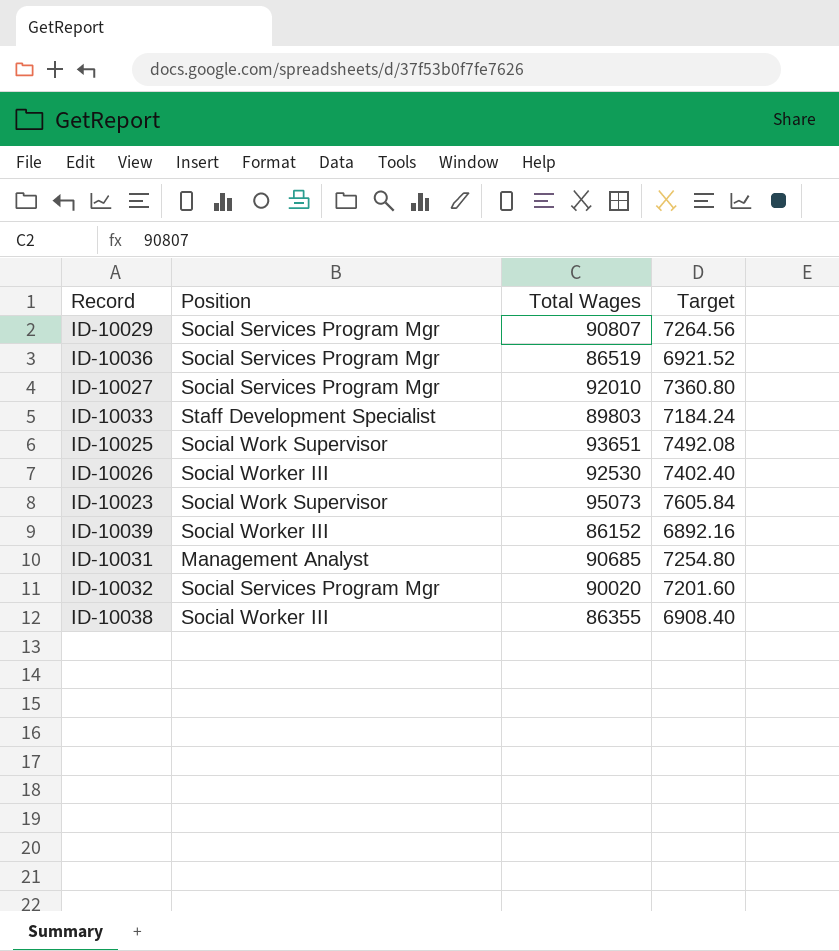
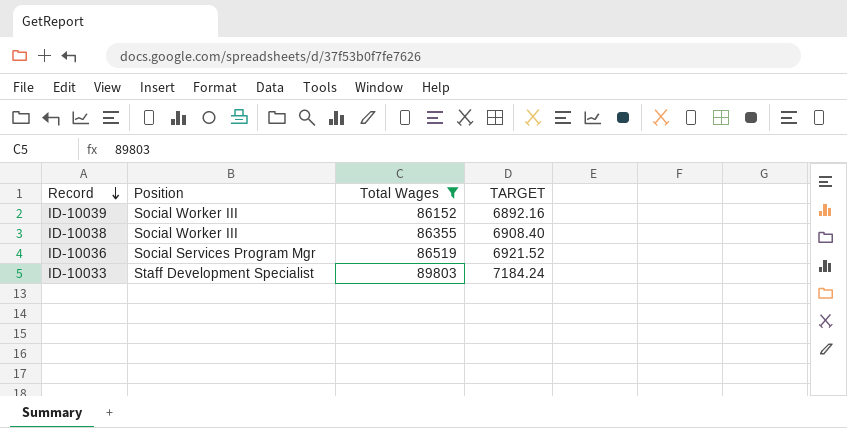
filter: none -> Total Wages <= 89803
row order: none -> Record descending
column name: Target -> TARGET

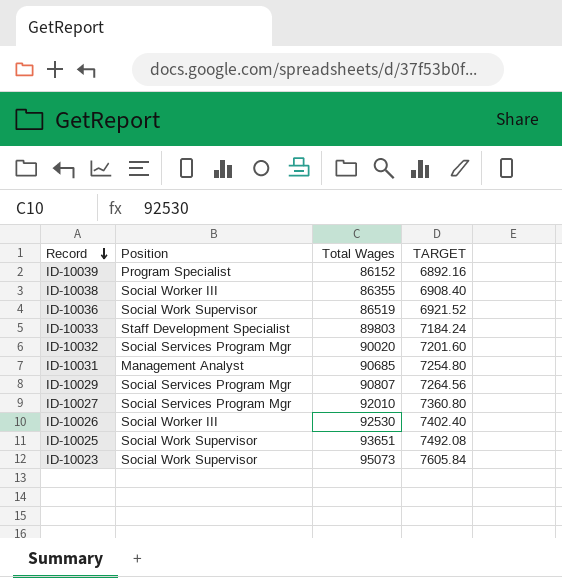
filter: Total Wages <= 89803 -> none
ID-10039 | Position: Social Worker III -> Program Specialist
ID-10036 | Position: Social Services Program Mgr -> Social Work Supervisor

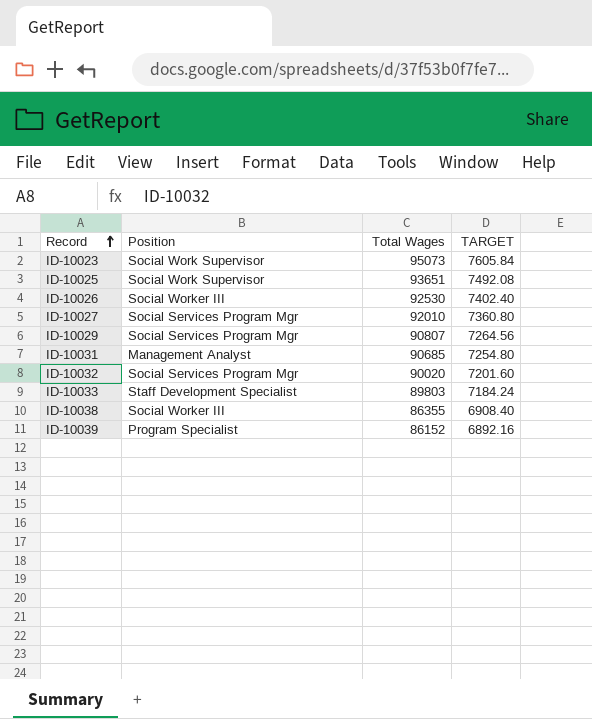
row order: Record descending -> Record ascending
row ID-10036: Social Work Supervisor | 86519 | 6921.52 -> none

